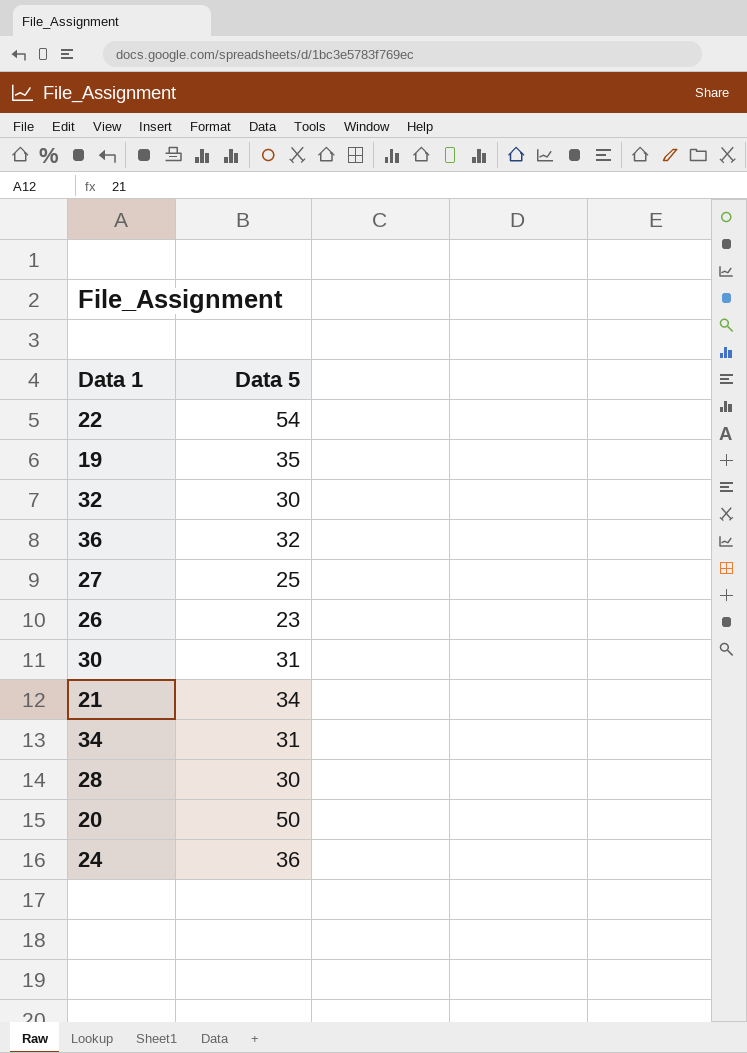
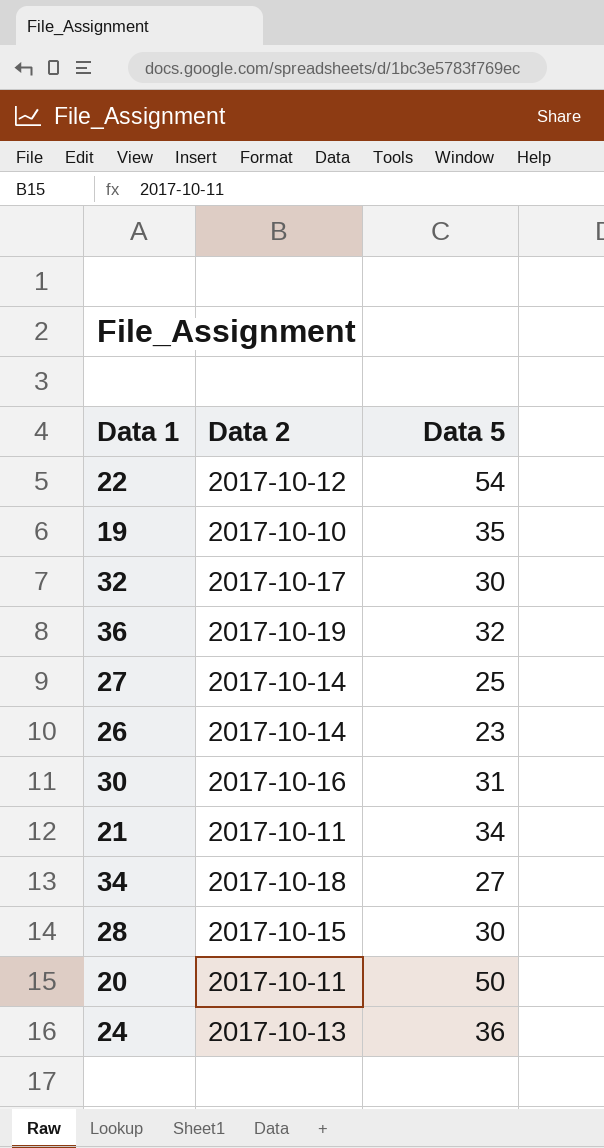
column Data 2 | position: none -> 2
34 | Data 5: 31 -> 27

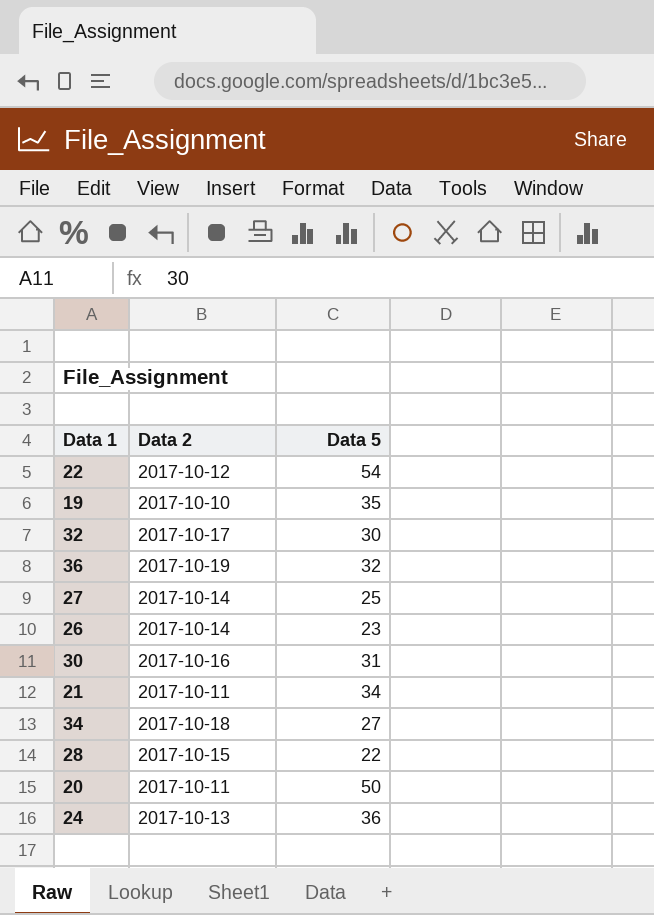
28 | Data 5: 30 -> 22

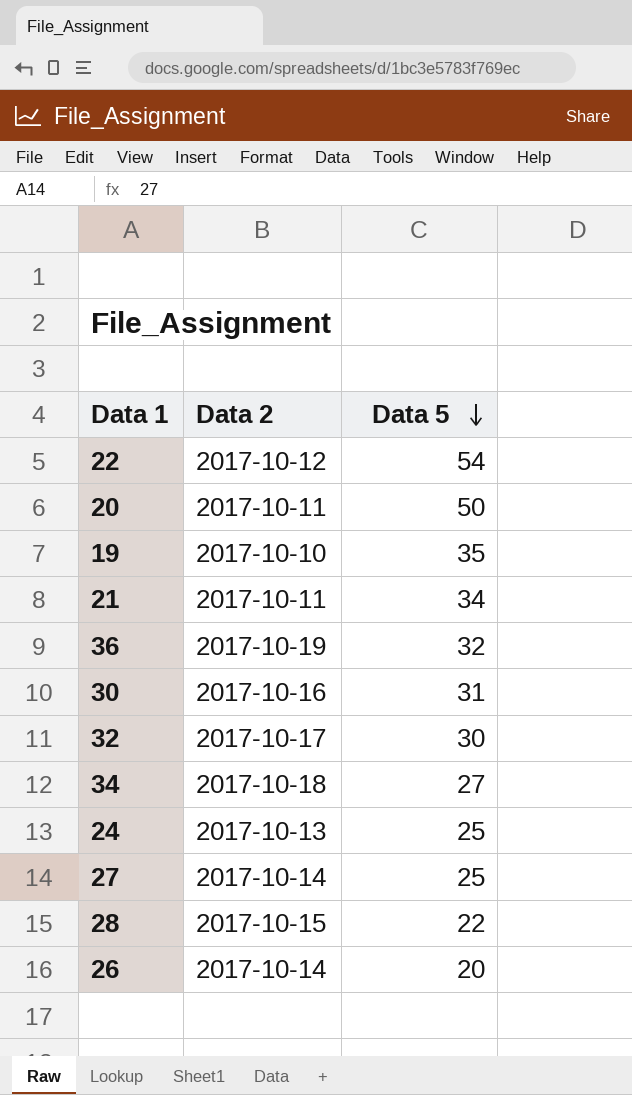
row order: none -> Data 5 descending
24 | Data 5: 36 -> 25
26 | Data 5: 23 -> 20

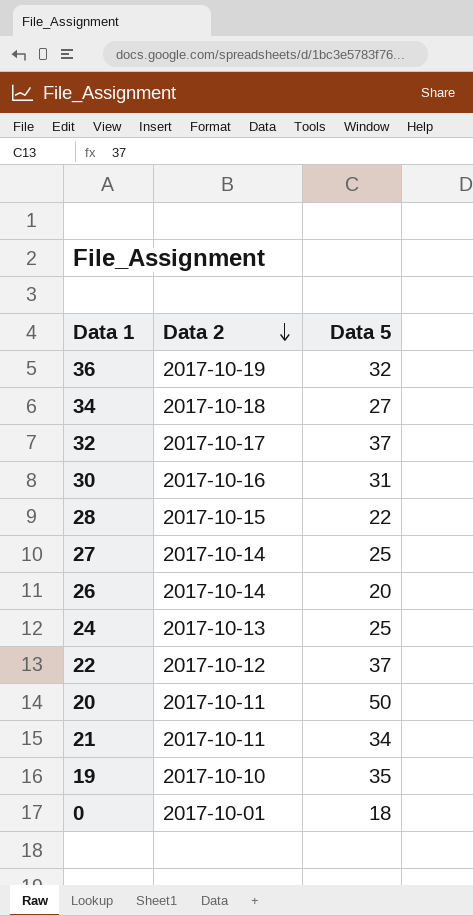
row order: Data 5 descending -> Data 2 descending
32 | Data 5: 30 -> 37
22 | Data 5: 54 -> 37
row 0: none -> 2017-10-01 | 18

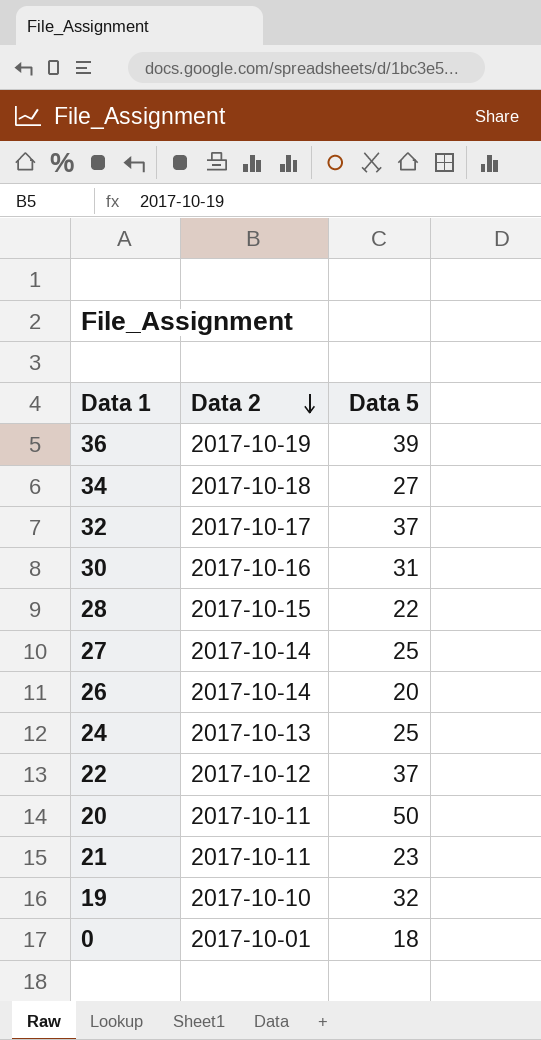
36 | Data 5: 32 -> 39
21 | Data 5: 34 -> 23
19 | Data 5: 35 -> 32

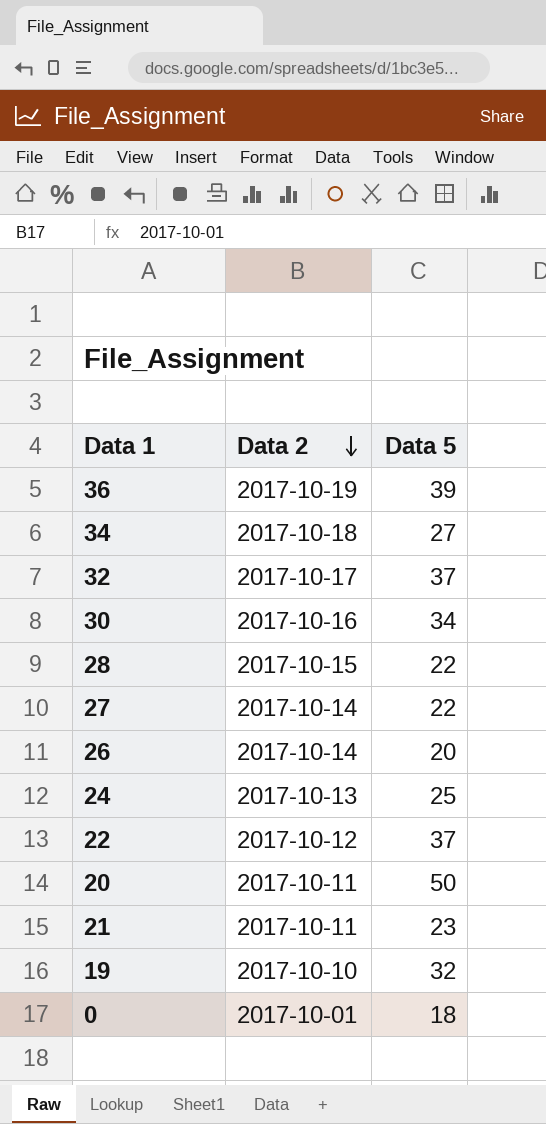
30 | Data 5: 31 -> 34
27 | Data 5: 25 -> 22

